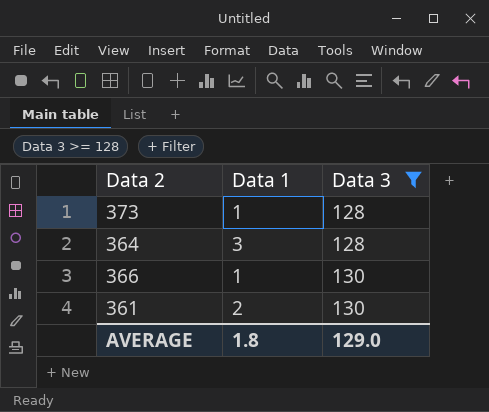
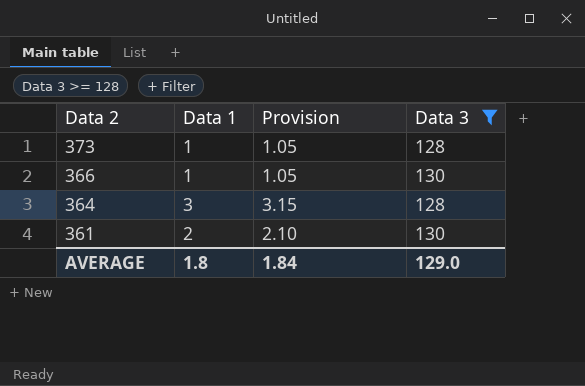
row order: Data 3 ascending -> Data 2 descending
column Provision | formula: none -> [Data 1] * 1.05

